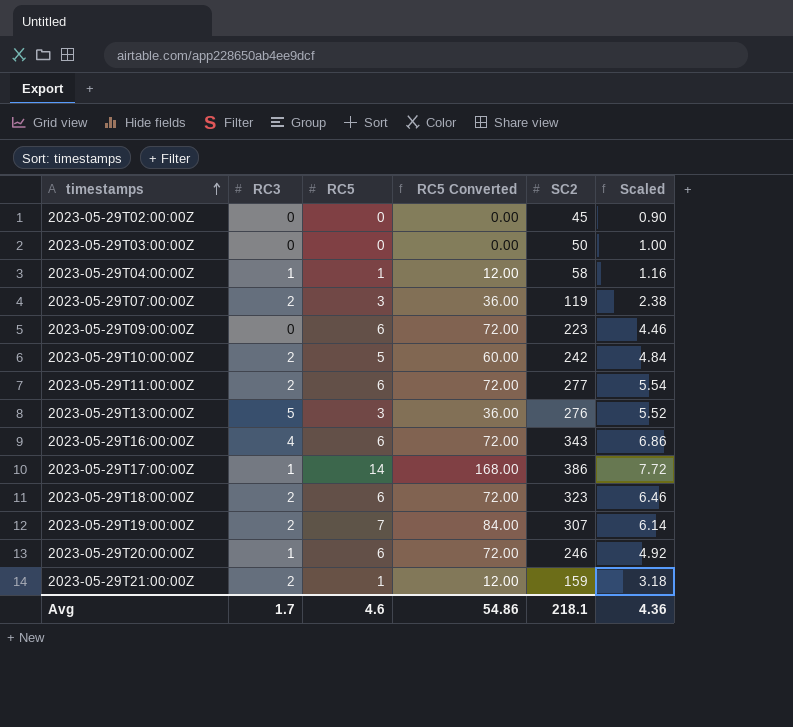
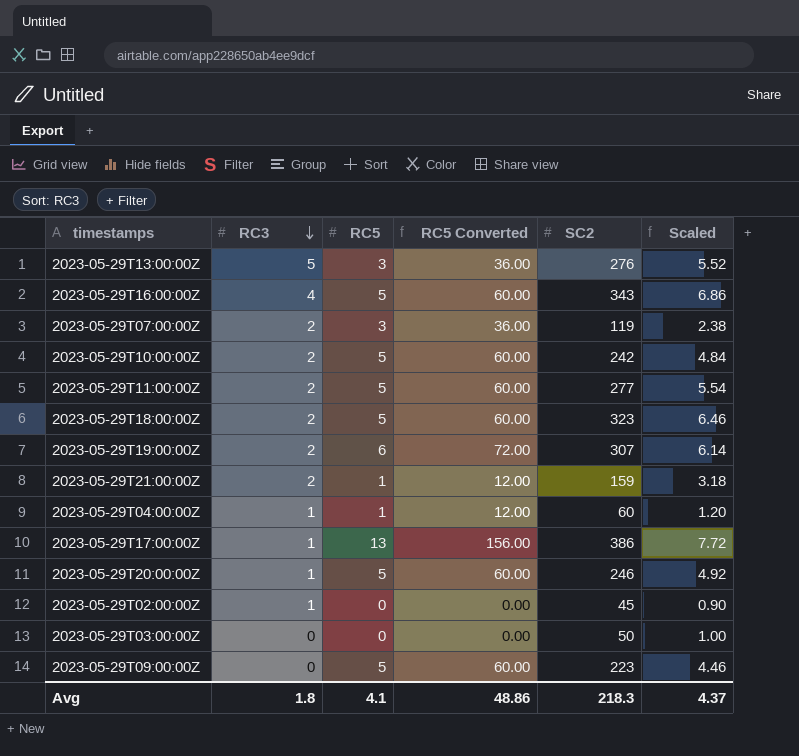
row order: timestamps ascending -> RC3 descending
2023-05-29T16:00:00Z | RC5: 6 -> 5
2023-05-29T16:00:00Z | RC5 Converted: 72.00 -> 60.00
2023-05-29T11:00:00Z | RC5: 6 -> 5
2023-05-29T11:00:00Z | RC5 Converted: 72.00 -> 60.00
2023-05-29T18:00:00Z | RC5: 6 -> 5
2023-05-29T18:00:00Z | RC5 Converted: 72.00 -> 60.00
2023-05-29T19:00:00Z | RC5: 7 -> 6
2023-05-29T19:00:00Z | RC5 Converted: 84.00 -> 72.00
2023-05-29T04:00:00Z | SC2: 58 -> 60
2023-05-29T04:00:00Z | Scaled: 1.16 -> 1.20
2023-05-29T17:00:00Z | RC5: 14 -> 13
2023-05-29T17:00:00Z | RC5 Converted: 168.00 -> 156.00
2023-05-29T20:00:00Z | RC5: 6 -> 5
2023-05-29T20:00:00Z | RC5 Converted: 72.00 -> 60.00
2023-05-29T02:00:00Z | RC3: 0 -> 1
2023-05-29T09:00:00Z | RC5: 6 -> 5
2023-05-29T09:00:00Z | RC5 Converted: 72.00 -> 60.00
Avg | RC3: 1.7 -> 1.8
Avg | RC5: 4.6 -> 4.1
Avg | RC5 Converted: 54.86 -> 48.86
Avg | SC2: 218.1 -> 218.3
Avg | Scaled: 4.36 -> 4.37

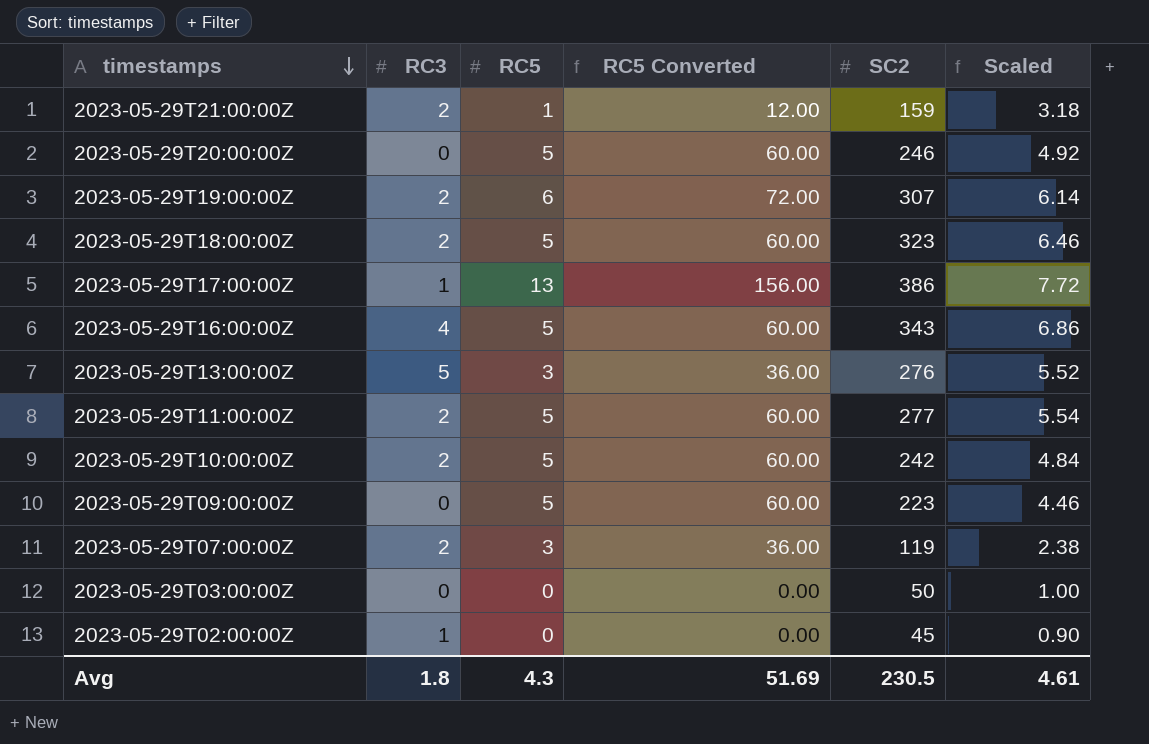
row order: RC3 descending -> timestamps descending
row 2023-05-29T04:00:00Z: 1 | 1 | 12.00 | 60 | 1.20 -> none
2023-05-29T20:00:00Z | RC3: 1 -> 0
Avg | RC5: 4.1 -> 4.3
Avg | RC5 Converted: 48.86 -> 51.69
Avg | SC2: 218.3 -> 230.5
Avg | Scaled: 4.37 -> 4.61

